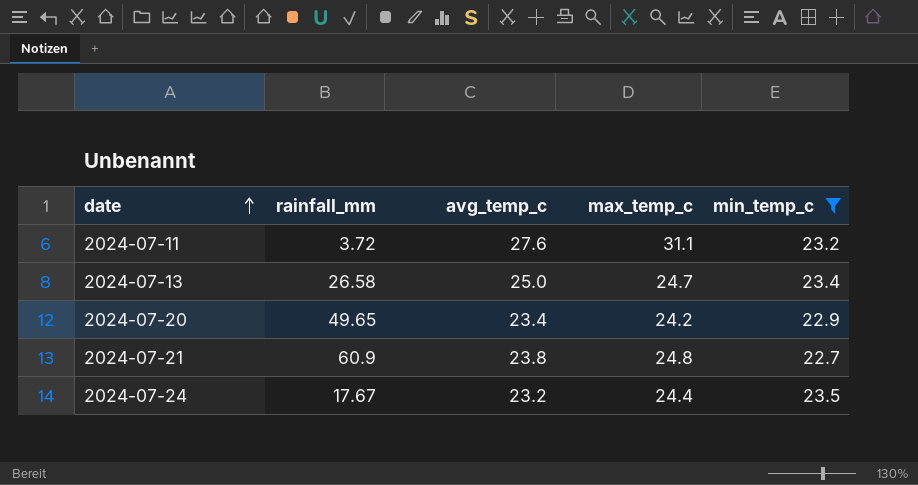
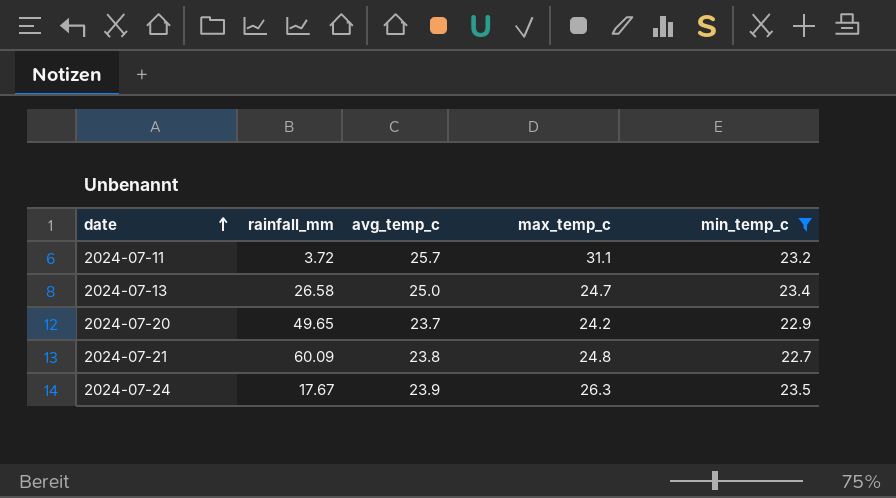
2024-07-11 | avg_temp_c: 27.6 -> 25.7
2024-07-20 | avg_temp_c: 23.4 -> 23.7
2024-07-21 | rainfall_mm: 60.9 -> 60.09
2024-07-24 | avg_temp_c: 23.2 -> 23.9
2024-07-24 | max_temp_c: 24.4 -> 26.3

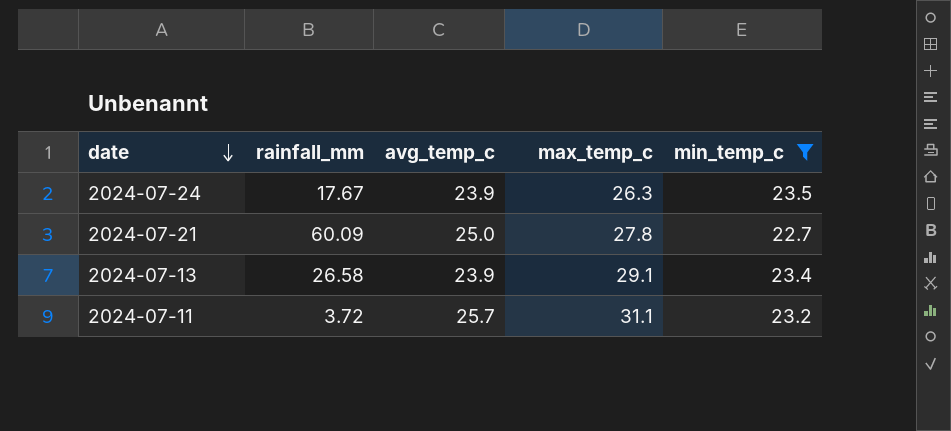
row order: date ascending -> date descending
row 2024-07-20: 49.65 | 23.7 | 24.2 | 22.9 -> none
2024-07-21 | avg_temp_c: 23.8 -> 25.0
2024-07-21 | max_temp_c: 24.8 -> 27.8
2024-07-13 | avg_temp_c: 25.0 -> 23.9
2024-07-13 | max_temp_c: 24.7 -> 29.1

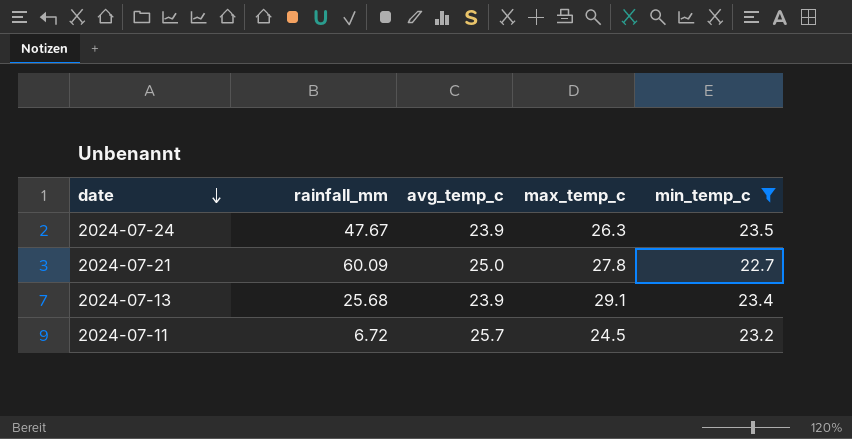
2024-07-24 | rainfall_mm: 17.67 -> 47.67
2024-07-13 | rainfall_mm: 26.58 -> 25.68
2024-07-11 | rainfall_mm: 3.72 -> 6.72
2024-07-11 | max_temp_c: 31.1 -> 24.5

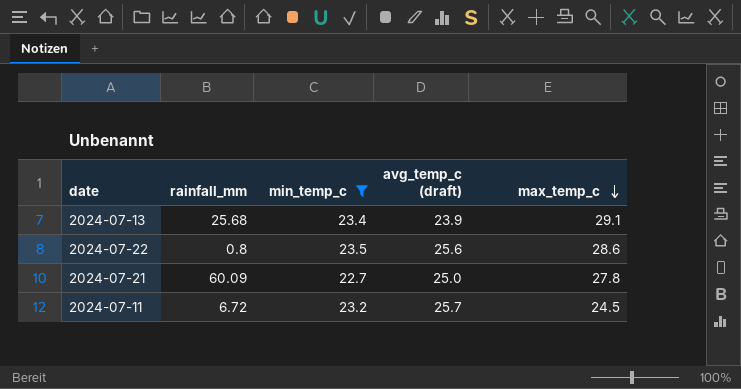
row order: date descending -> max_temp_c descending
column min_temp_c | position: 5 -> 3
column name: avg_temp_c -> avg_temp_c (draft)
row 2024-07-24: 47.67 | 23.9 | 26.3 | 23.5 -> none
row 2024-07-22: none -> 0.8 | 23.5 | 25.6 | 28.6

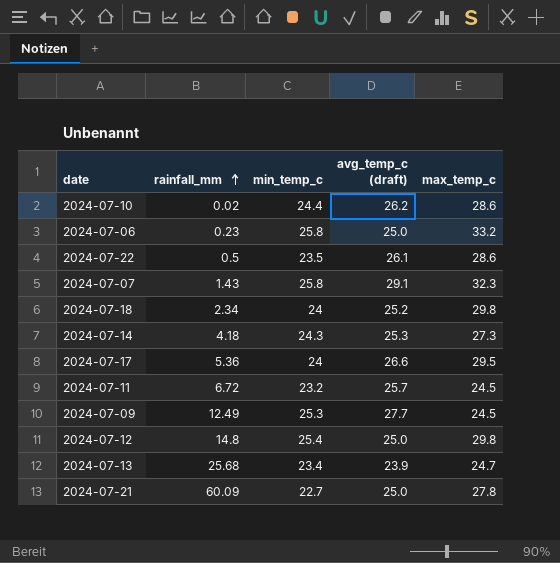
filter: min_temp_c <= 23.5 -> none
row order: max_temp_c descending -> rainfall_mm ascending
2024-07-22 | rainfall_mm: 0.8 -> 0.5
2024-07-22 | avg_temp_c (draft): 25.6 -> 26.1
2024-07-13 | max_temp_c: 29.1 -> 24.7

